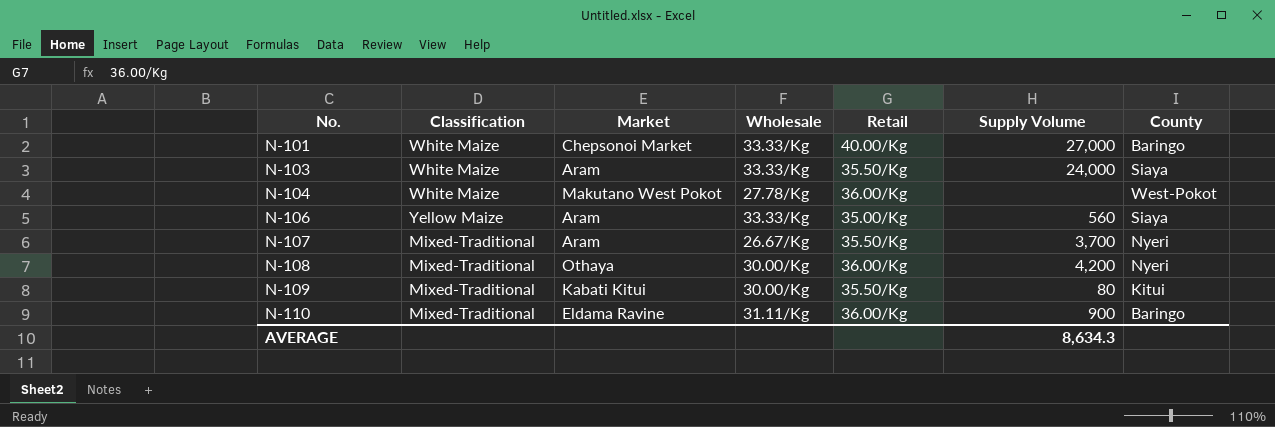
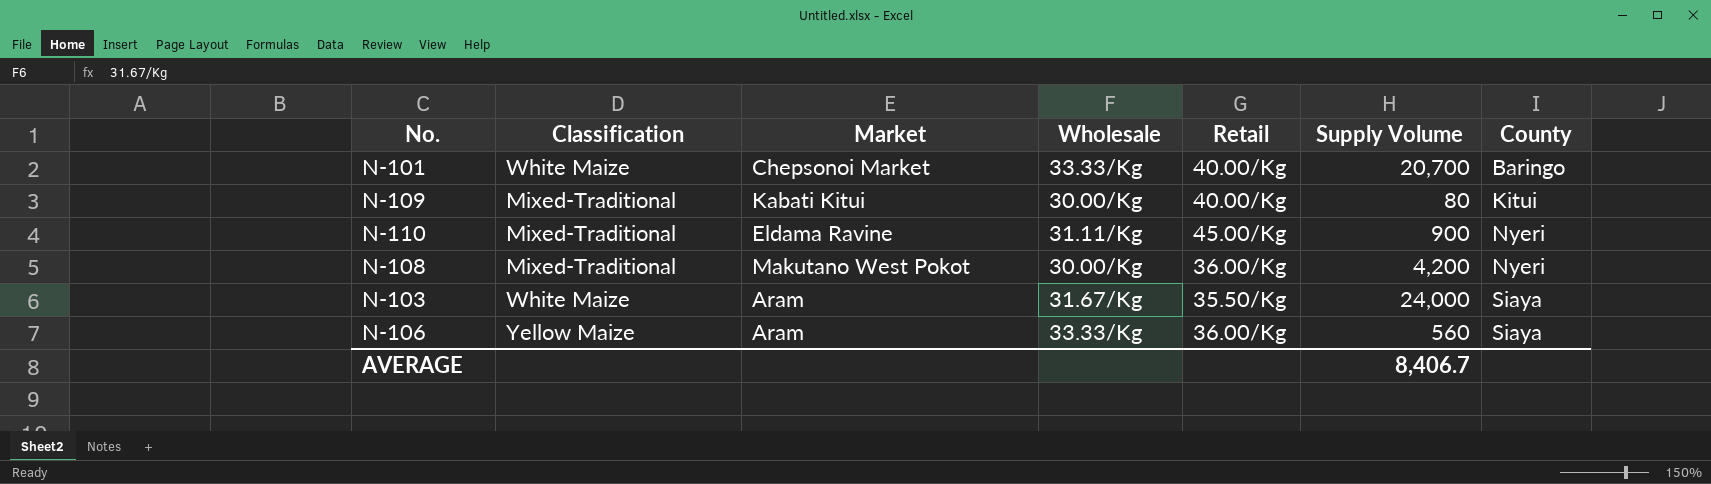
row order: No. ascending -> County ascending
row N-104: White Maize | Makutano West Pokot | 27.78/Kg | 36.00/Kg | none | West-Pokot -> none
row N-107: Mixed-Traditional | Aram | 26.67/Kg | 35.50/Kg | 3,700 | Nyeri -> none
N-101 | Supply Volume: 27,000 -> 20,700
N-109 | Retail: 35.50/Kg -> 40.00/Kg
N-110 | Retail: 36.00/Kg -> 45.00/Kg
N-110 | County: Baringo -> Nyeri
N-108 | Market: Othaya -> Makutano West Pokot
N-103 | Wholesale: 33.33/Kg -> 31.67/Kg
N-106 | Retail: 35.00/Kg -> 36.00/Kg
AVERAGE | Supply Volume: 8,634.3 -> 8,406.7

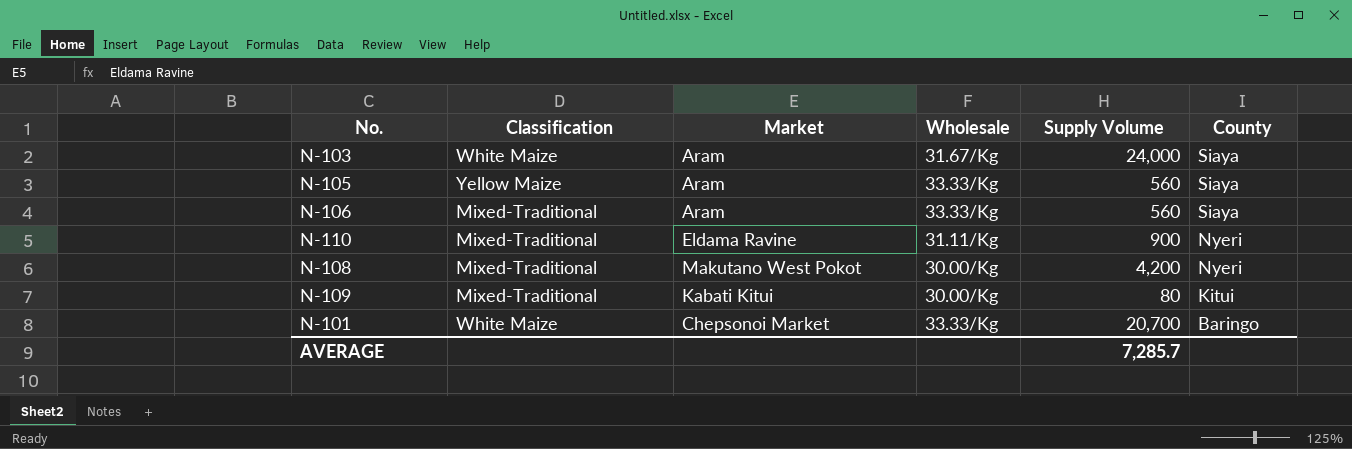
row order: County ascending -> County descending
column Retail | position: 5 -> none
row N-105: none -> Yellow Maize | Aram | 33.33/Kg | 560 | Siaya
N-106 | Classification: Yellow Maize -> Mixed-Traditional
AVERAGE | Supply Volume: 8,406.7 -> 7,285.7

